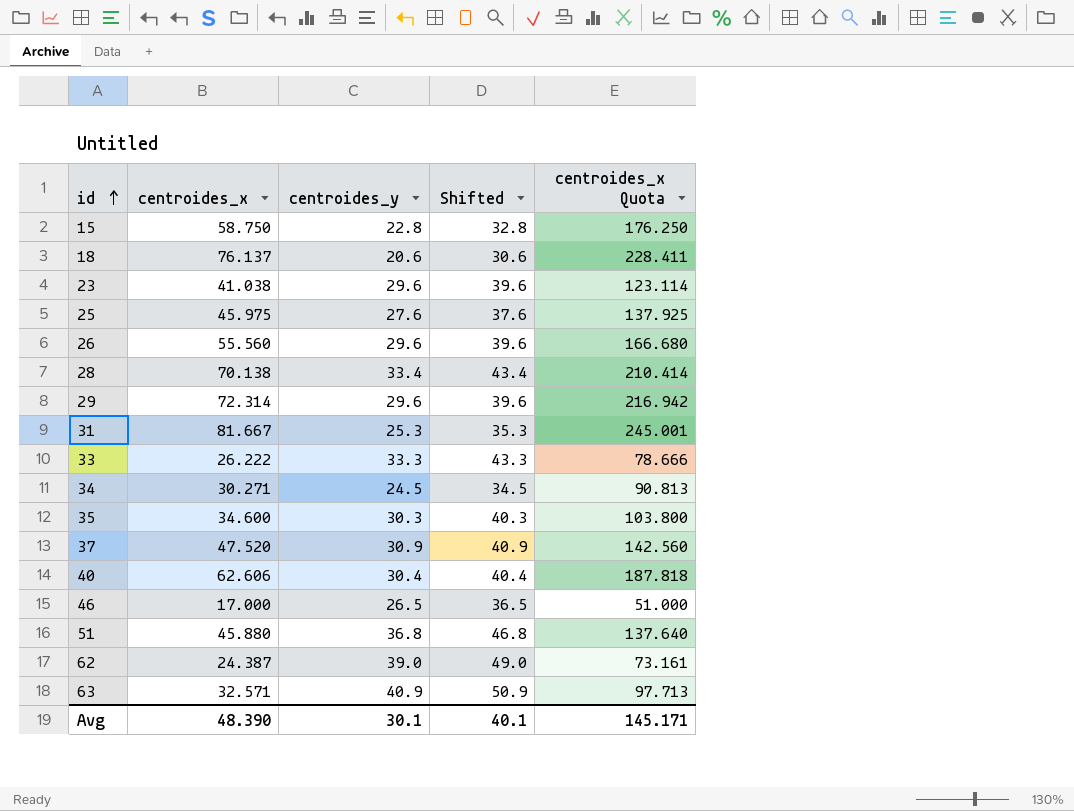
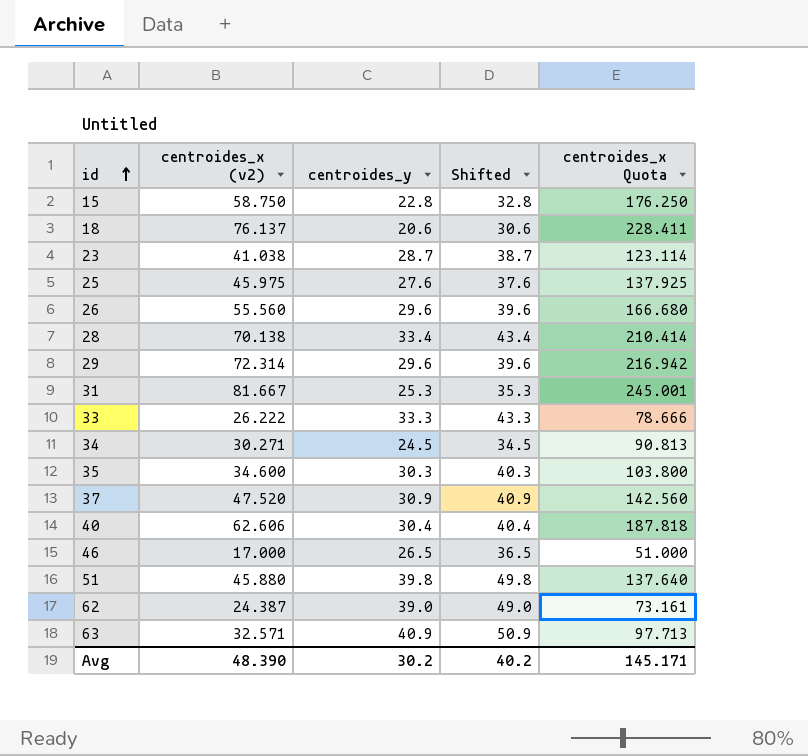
column name: centroides_x -> centroides_x (v2)
23 | centroides_y: 29.6 -> 28.7
23 | Shifted: 39.6 -> 38.7
51 | centroides_y: 36.8 -> 39.8
51 | Shifted: 46.8 -> 49.8
Avg | centroides_y: 30.1 -> 30.2
Avg | Shifted: 40.1 -> 40.2

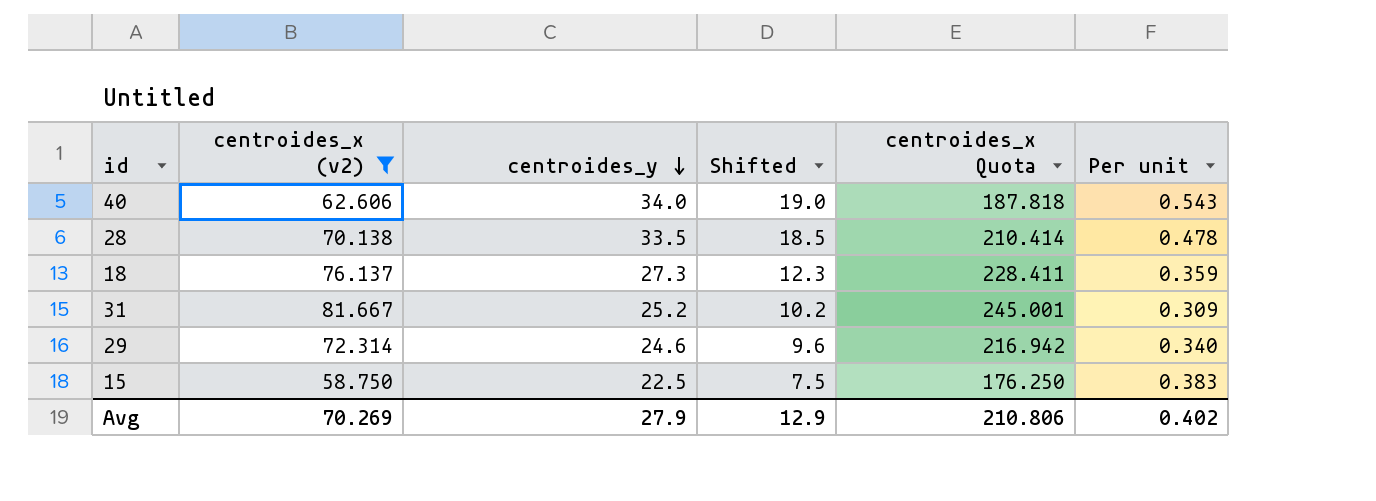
filter: none -> centroides_x (v2) >= 58.750
row order: id ascending -> centroides_y descending
column Shifted | formula: [centroides_y] + 10 -> [centroides_y] - 15
column Per unit | formula: none -> [centroides_y] / [centroides_x (v2)]
40 | centroides_y: 30.4 -> 34.0
28 | centroides_y: 33.4 -> 33.5
18 | centroides_y: 20.6 -> 27.3
31 | centroides_y: 25.3 -> 25.2
29 | centroides_y: 29.6 -> 24.6
15 | centroides_y: 22.8 -> 22.5
Avg | centroides_x (v2): 48.390 -> 70.269
Avg | centroides_y: 30.2 -> 27.9
Avg | Shifted: 40.2 -> 12.9
Avg | centroides_x Quota: 145.171 -> 210.806

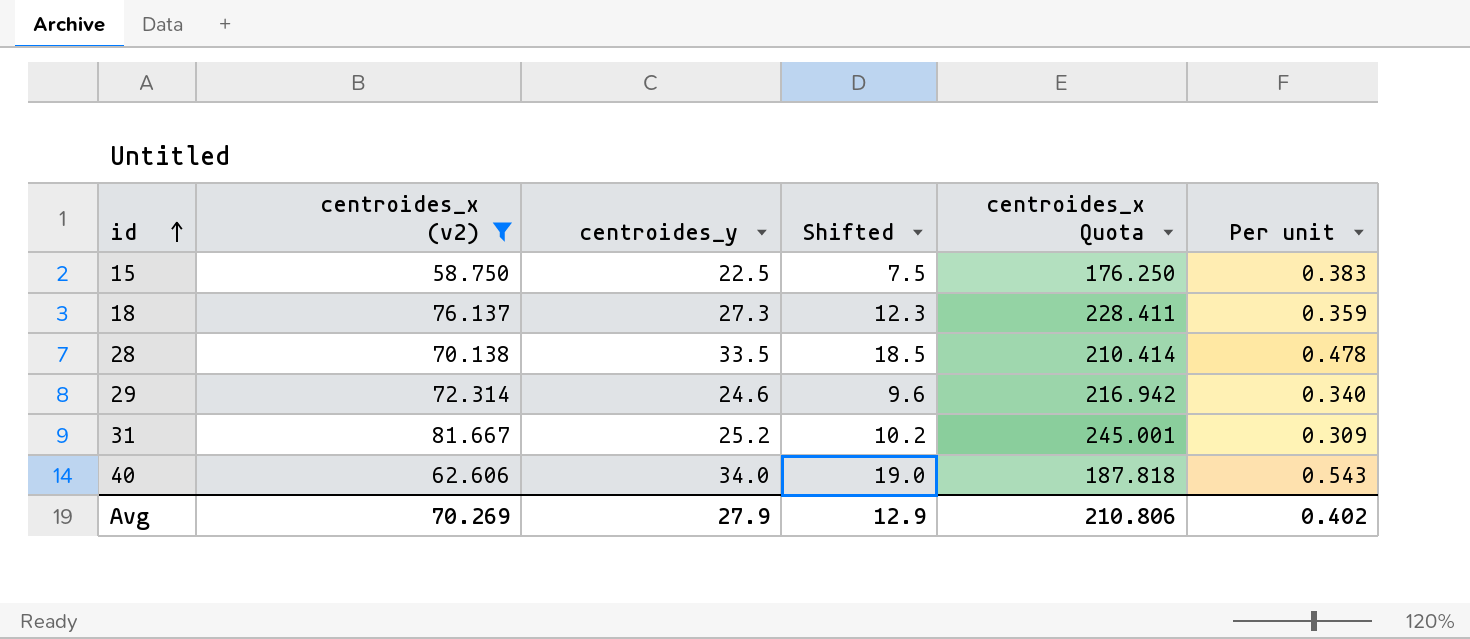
row order: centroides_y descending -> id ascending

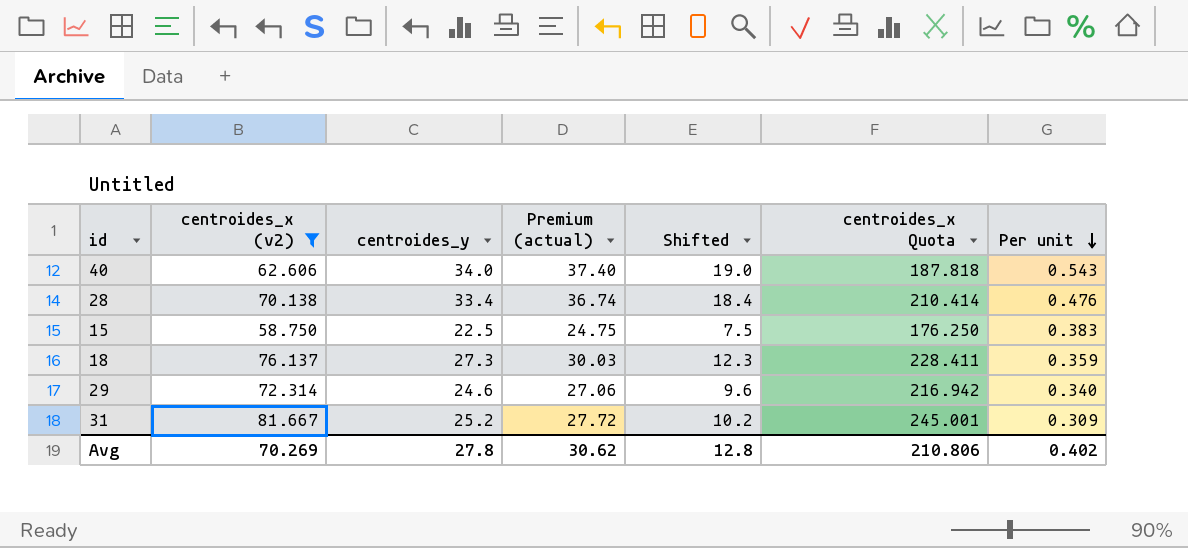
row order: id ascending -> Per unit descending
column Premium (actual) | formula: none -> [centroides_y] * 1.1
28 | centroides_y: 33.5 -> 33.4
28 | Shifted: 18.5 -> 18.4
28 | Per unit: 0.478 -> 0.476
Avg | centroides_y: 27.9 -> 27.8
Avg | Shifted: 12.9 -> 12.8

